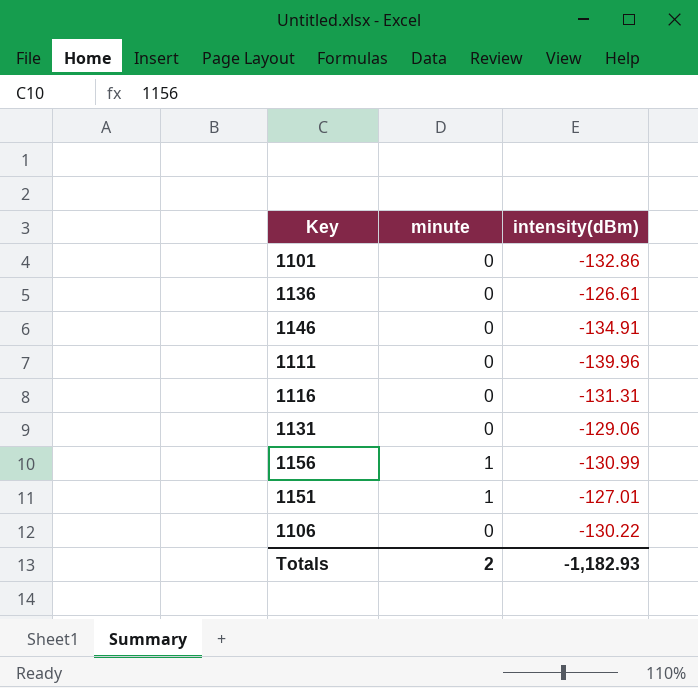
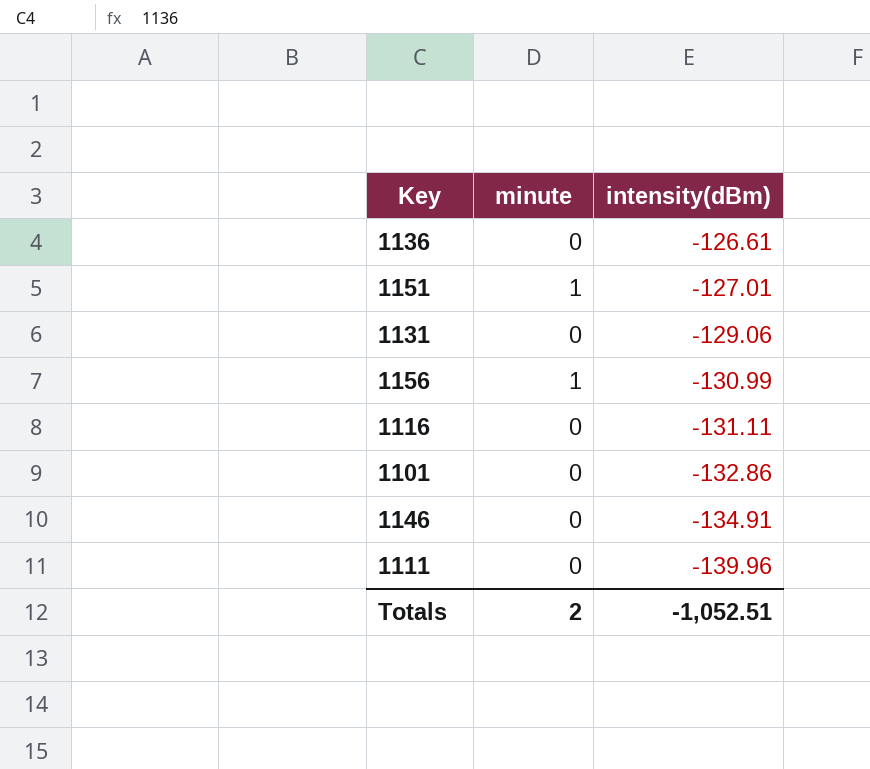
row order: none -> intensity(dBm) descending
row 1106: 0 | -130.22 -> none
1116 | intensity(dBm): -131.31 -> -131.11
Totals | intensity(dBm): -1,182.93 -> -1,052.51

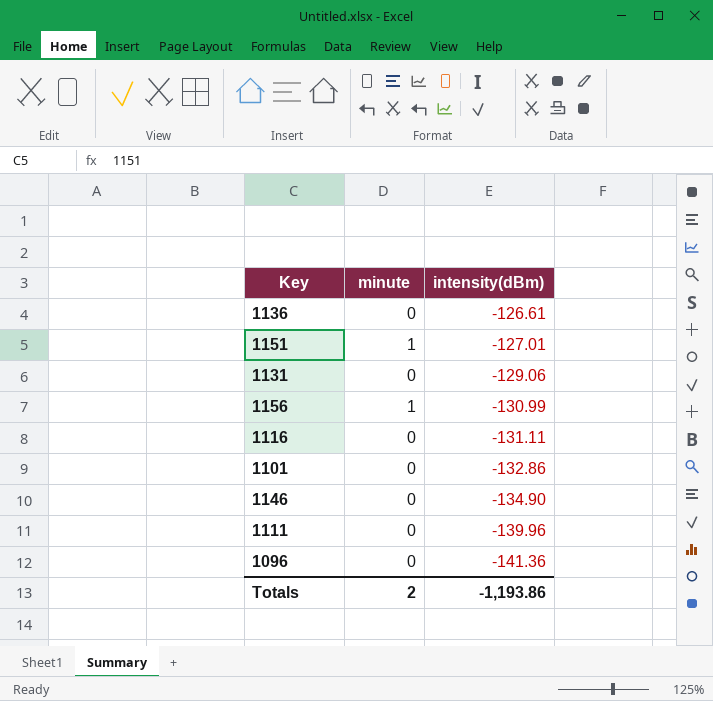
1146 | intensity(dBm): -134.91 -> -134.90
row 1096: none -> 0 | -141.36
Totals | intensity(dBm): -1,052.51 -> -1,193.86

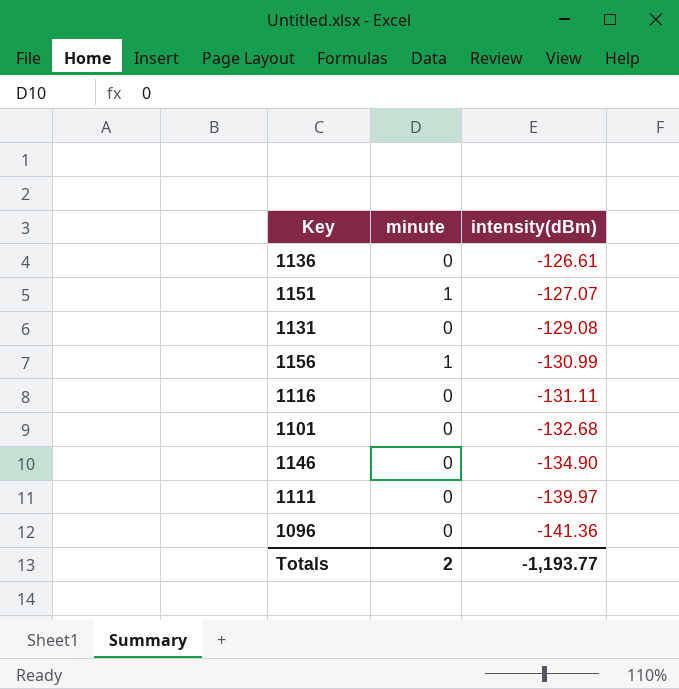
1151 | intensity(dBm): -127.01 -> -127.07
1131 | intensity(dBm): -129.06 -> -129.08
1101 | intensity(dBm): -132.86 -> -132.68
1111 | intensity(dBm): -139.96 -> -139.97
Totals | intensity(dBm): -1,193.86 -> -1,193.77

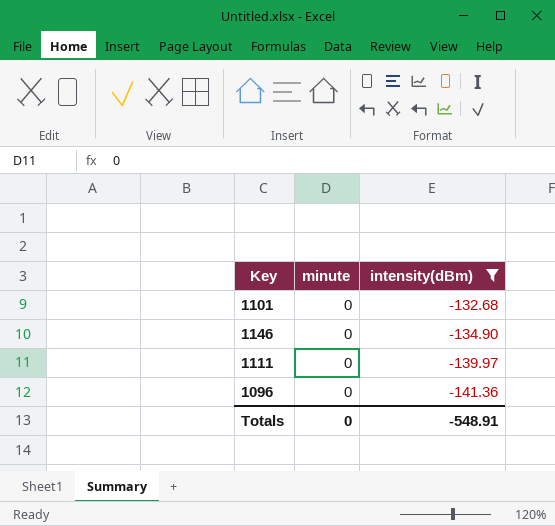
filter: none -> intensity(dBm) <= -132.68
Totals | minute: 2 -> 0
Totals | intensity(dBm): -1,193.77 -> -548.91

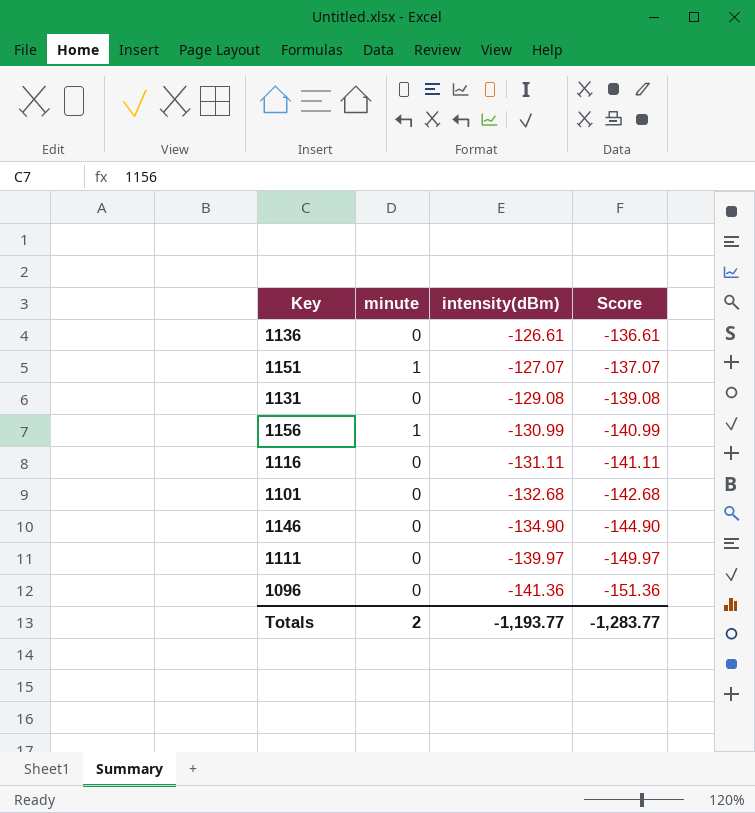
filter: intensity(dBm) <= -132.68 -> none
column Score | formula: none -> [intensity(dBm)] - 10
Totals | minute: 0 -> 2
Totals | intensity(dBm): -548.91 -> -1,193.77

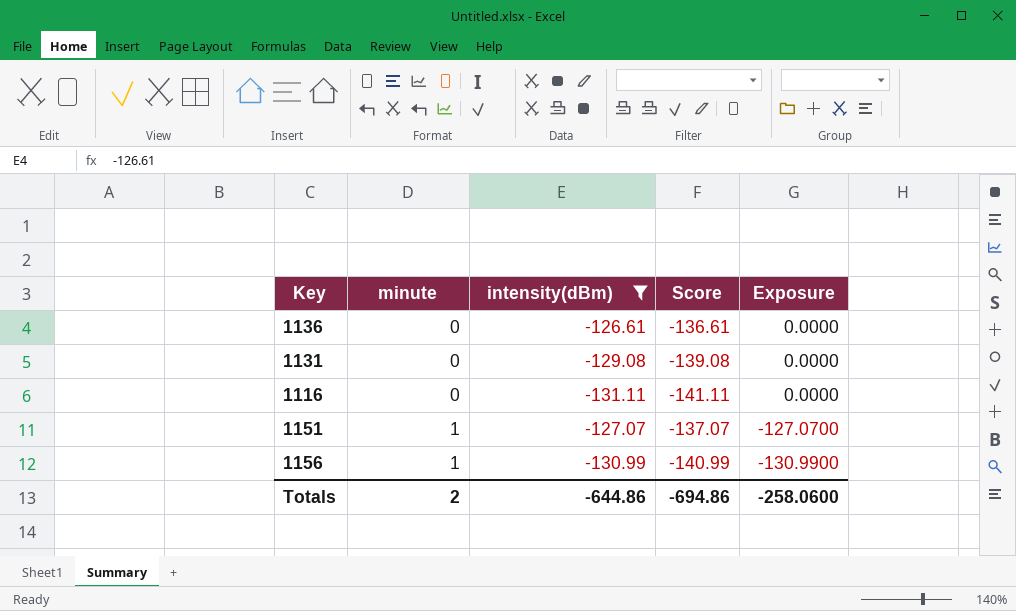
filter: none -> intensity(dBm) >= -131.11
row order: intensity(dBm) descending -> minute ascending
column Exposure | formula: none -> [minute] * [intensity(dBm)]
Totals | intensity(dBm): -1,193.77 -> -644.86
Totals | Score: -1,283.77 -> -694.86

